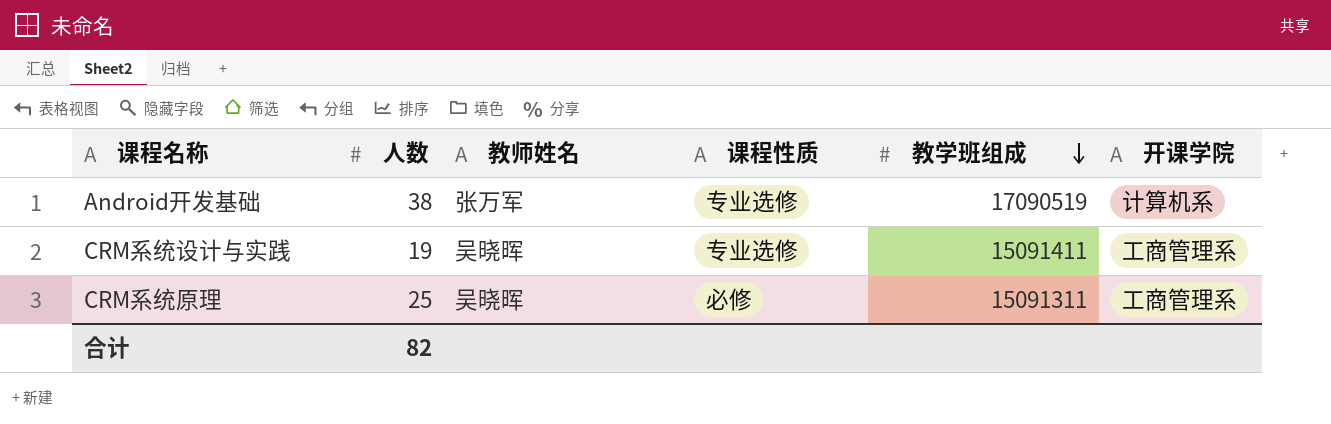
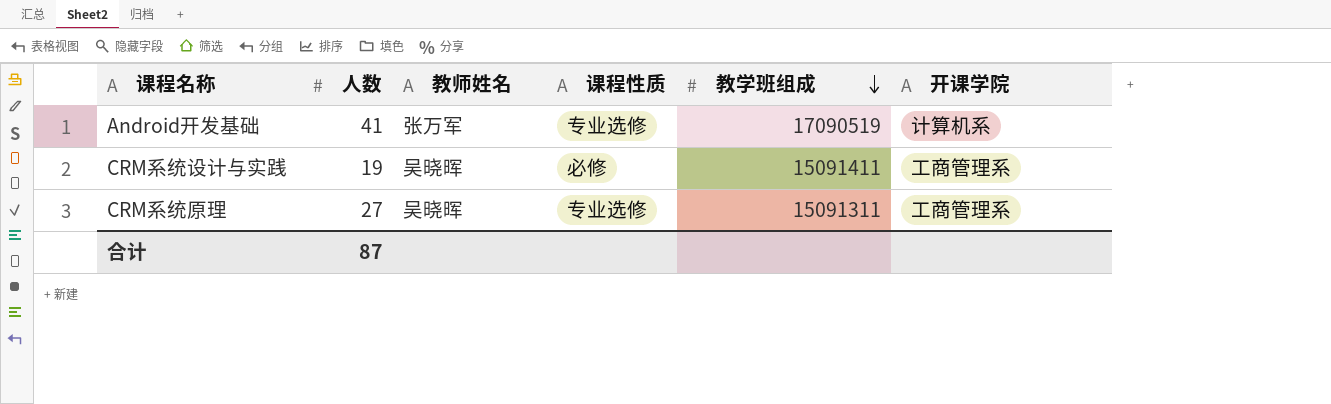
Android开发基础 | 人数: 38 -> 41
CRM系统设计与实践 | 课程性质: 专业选修 -> 必修
CRM系统原理 | 人数: 25 -> 27
CRM系统原理 | 课程性质: 必修 -> 专业选修
合计 | 人数: 82 -> 87

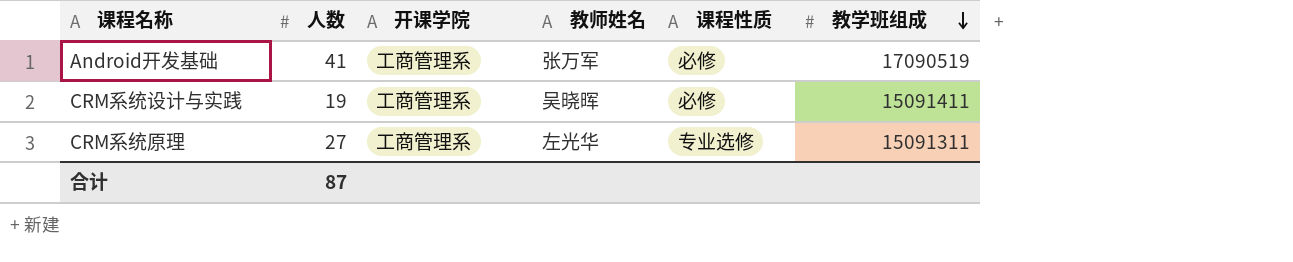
column 开课学院 | position: 6 -> 3
Android开发基础 | 开课学院: 计算机系 -> 工商管理系
Android开发基础 | 课程性质: 专业选修 -> 必修
CRM系统原理 | 教师姓名: 吴晓晖 -> 左光华

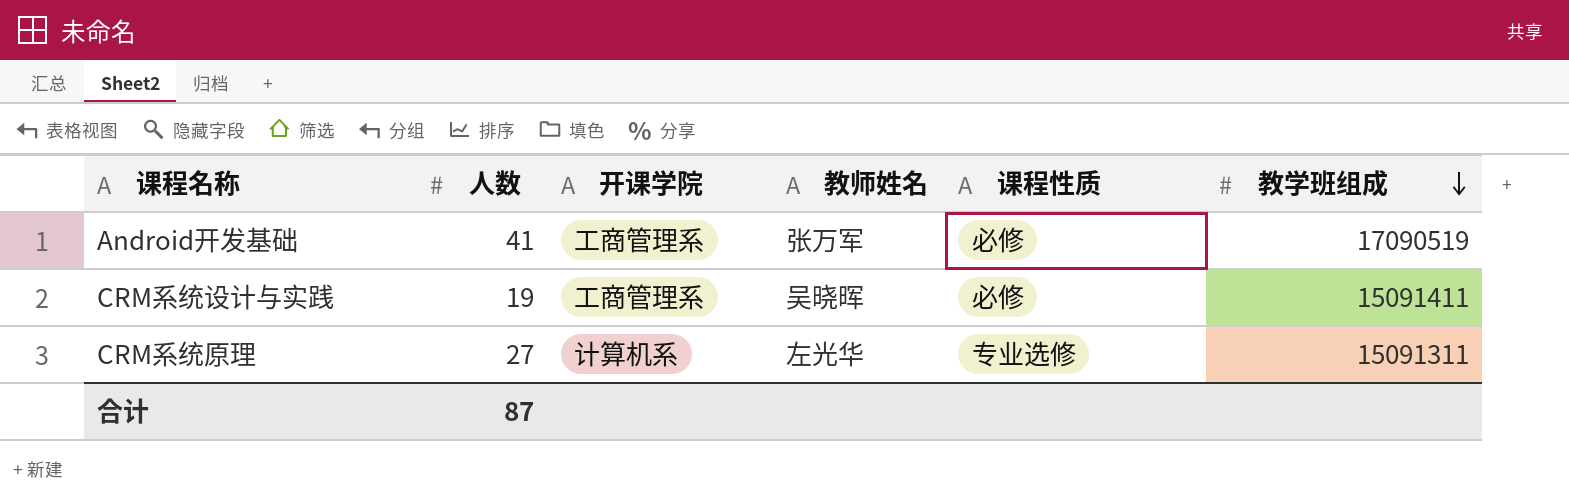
CRM系统原理 | 开课学院: 工商管理系 -> 计算机系

